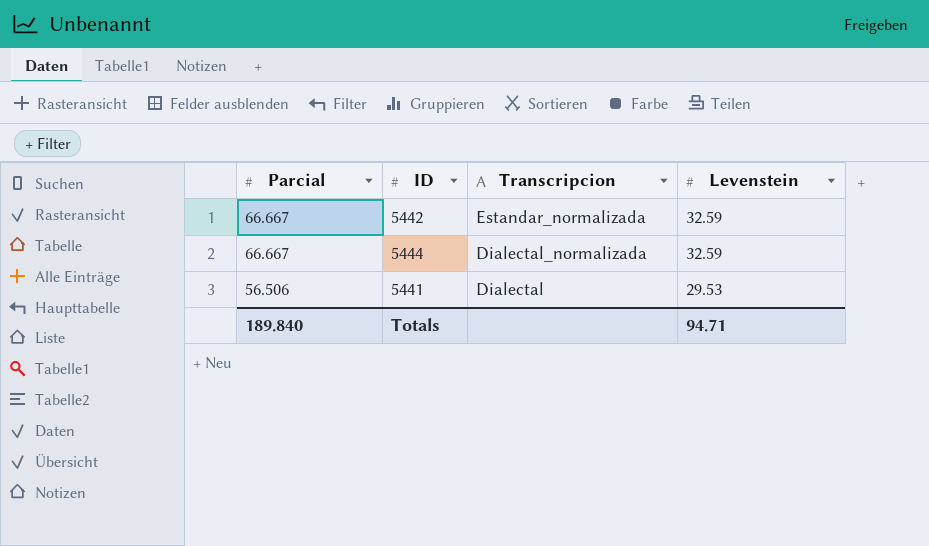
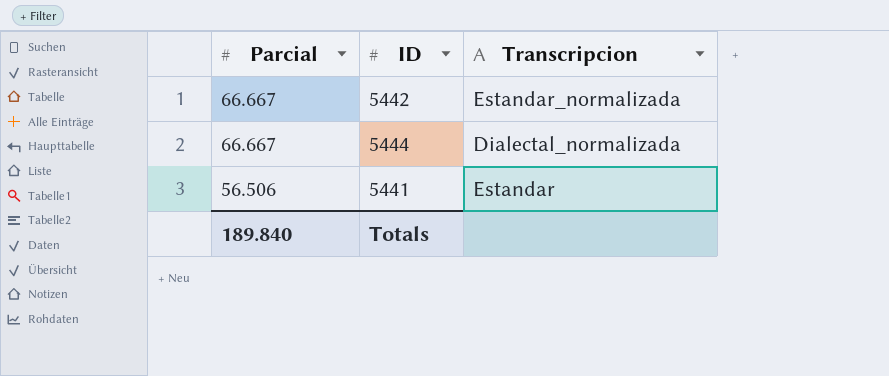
column Levenstein | position: 4 -> none
5441 | Transcripcion: Dialectal -> Estandar

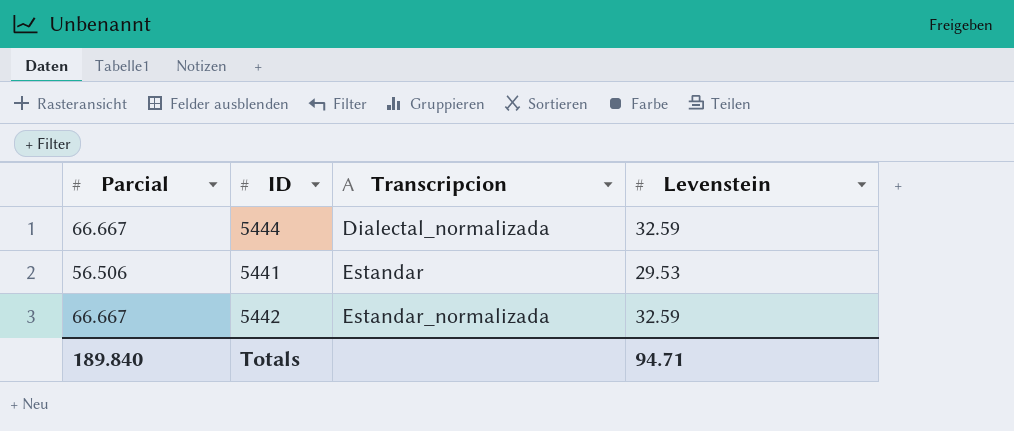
row order: Parcial descending -> Transcripcion ascending
column Levenstein | position: none -> 4

